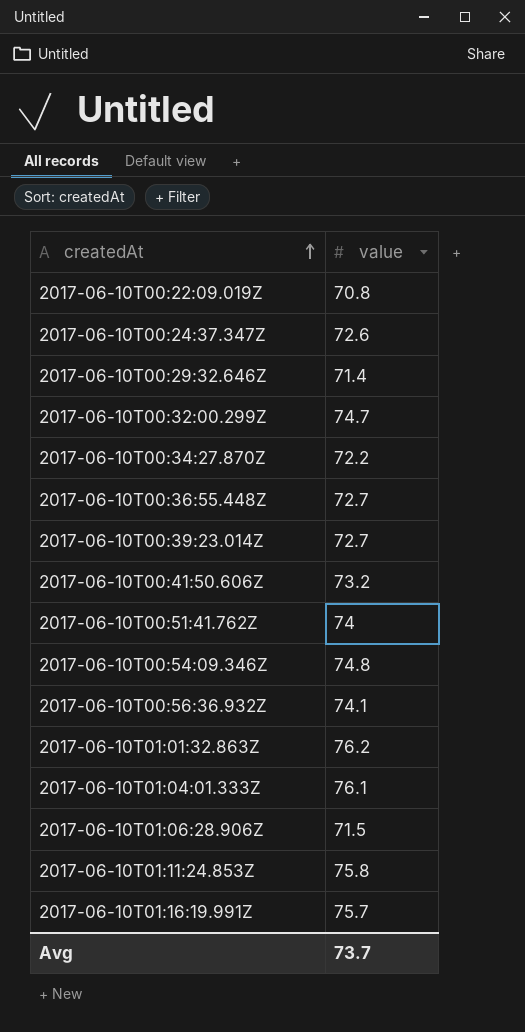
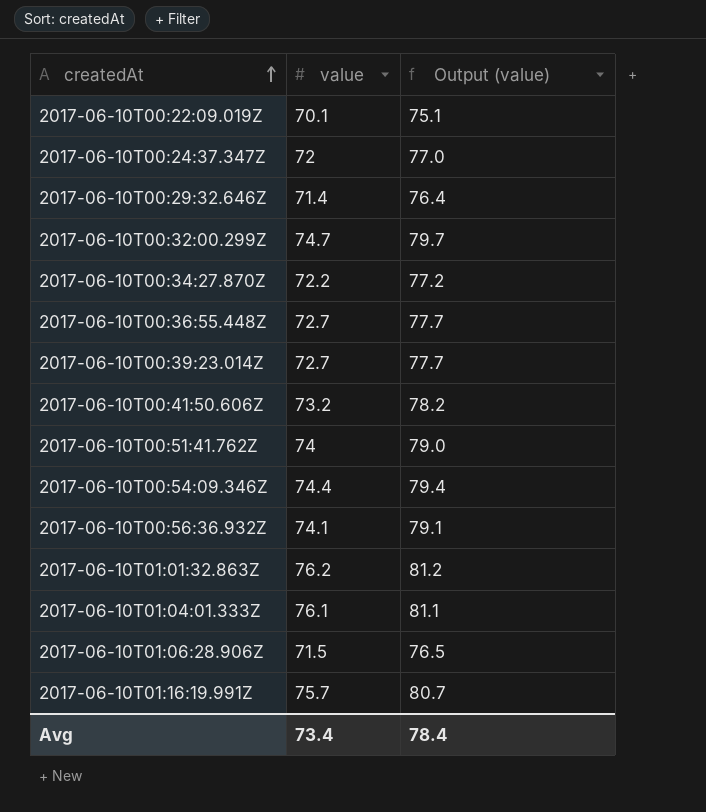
column Output (value) | formula: none -> [value] + 5
row 2017-06-10T01:11:24.853Z: 75.8 -> none
2017-06-10T00:22:09.019Z | value: 70.8 -> 70.1
2017-06-10T00:24:37.347Z | value: 72.6 -> 72
2017-06-10T00:54:09.346Z | value: 74.8 -> 74.4
Avg | value: 73.7 -> 73.4

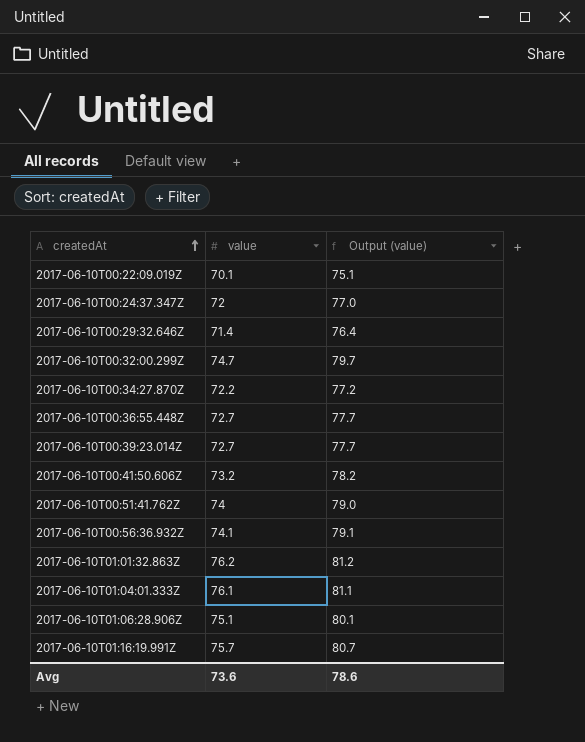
row 2017-06-10T00:54:09.346Z: 74.4 | 79.4 -> none
2017-06-10T01:06:28.906Z | value: 71.5 -> 75.1
2017-06-10T01:06:28.906Z | Output (value): 76.5 -> 80.1
Avg | value: 73.4 -> 73.6
Avg | Output (value): 78.4 -> 78.6

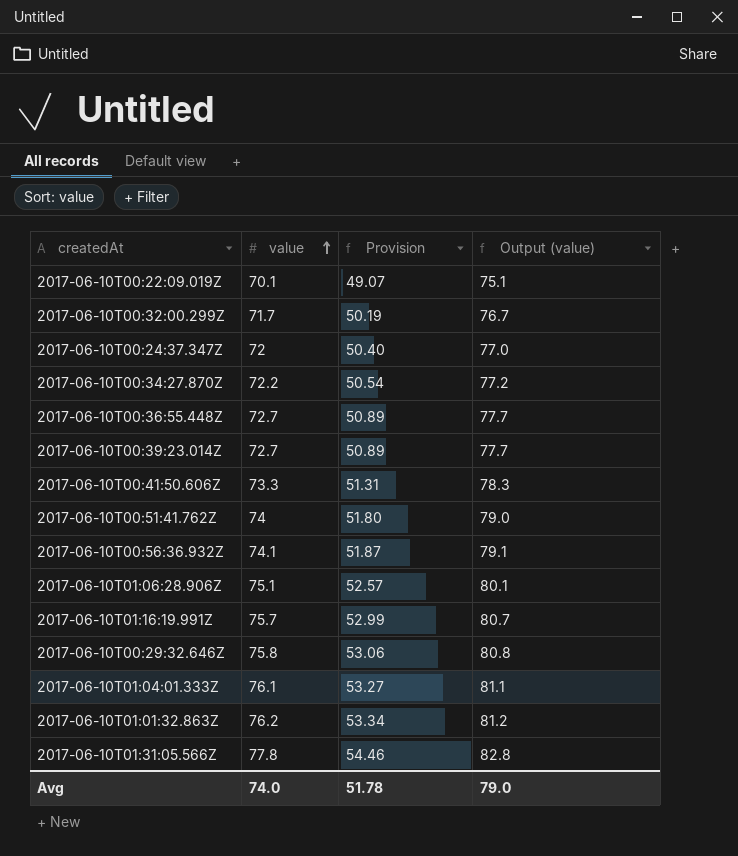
row order: createdAt ascending -> value ascending
column Provision | formula: none -> [value] * 0.7
2017-06-10T00:32:00.299Z | value: 74.7 -> 71.7
2017-06-10T00:32:00.299Z | Output (value): 79.7 -> 76.7
2017-06-10T00:41:50.606Z | value: 73.2 -> 73.3
2017-06-10T00:41:50.606Z | Output (value): 78.2 -> 78.3
2017-06-10T00:29:32.646Z | value: 71.4 -> 75.8
2017-06-10T00:29:32.646Z | Output (value): 76.4 -> 80.8
row 2017-06-10T01:31:05.566Z: none -> 77.8 | 54.46 | 82.8
Avg | value: 73.6 -> 74.0
Avg | Output (value): 78.6 -> 79.0

